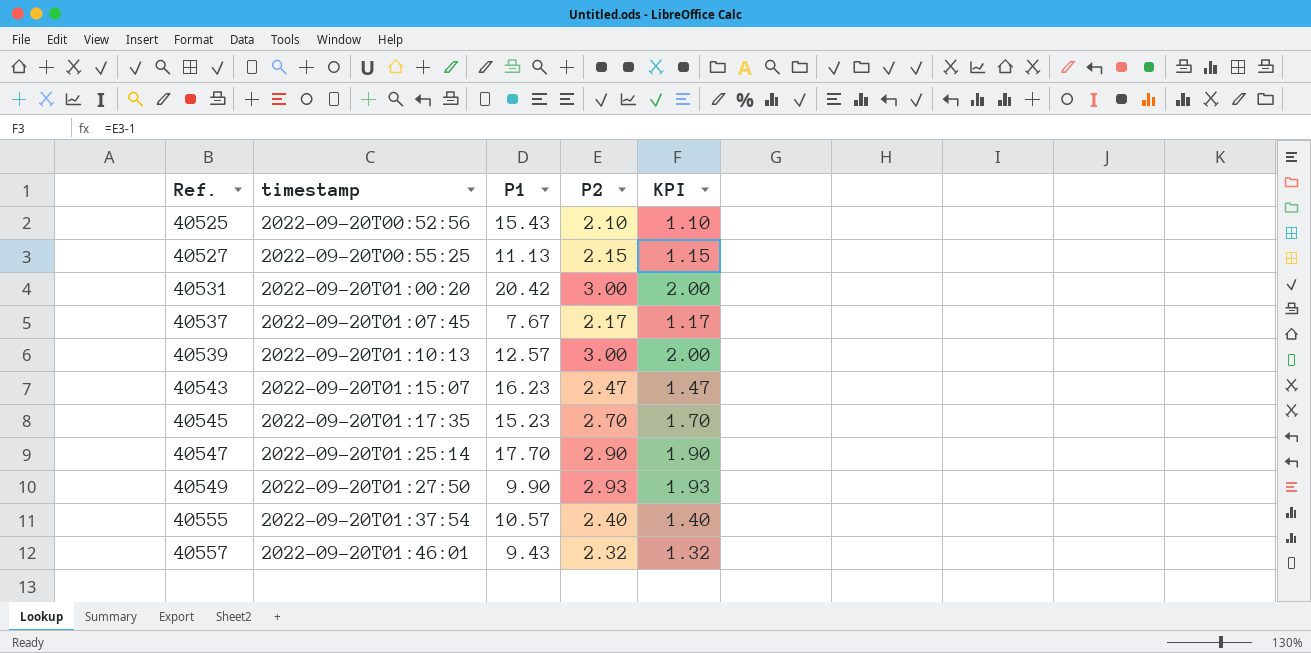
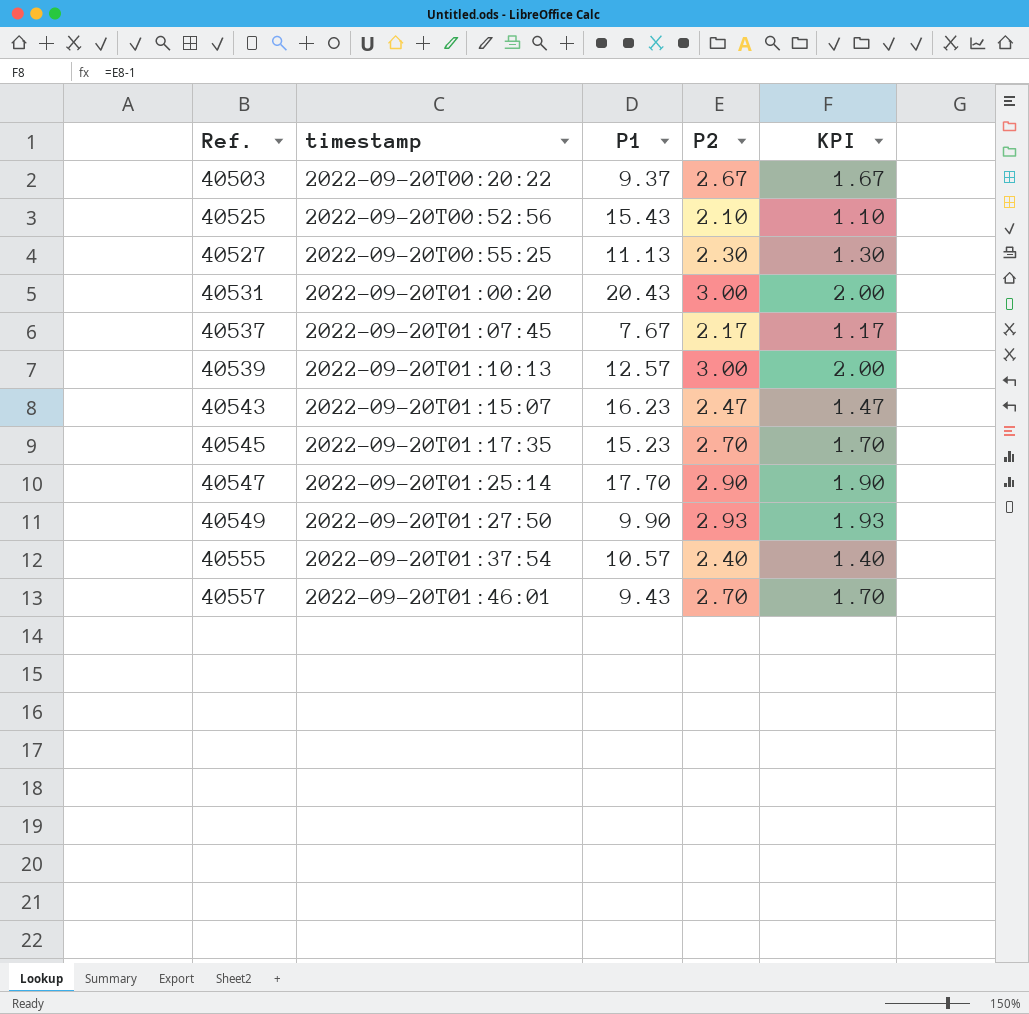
row 40503: none -> 2022-09-20T00:20:22 | 9.37 | 2.67 | 1.67
40527 | P2: 2.15 -> 2.30
40527 | KPI: 1.15 -> 1.30
40531 | P1: 20.42 -> 20.43
40557 | P2: 2.32 -> 2.70
40557 | KPI: 1.32 -> 1.70

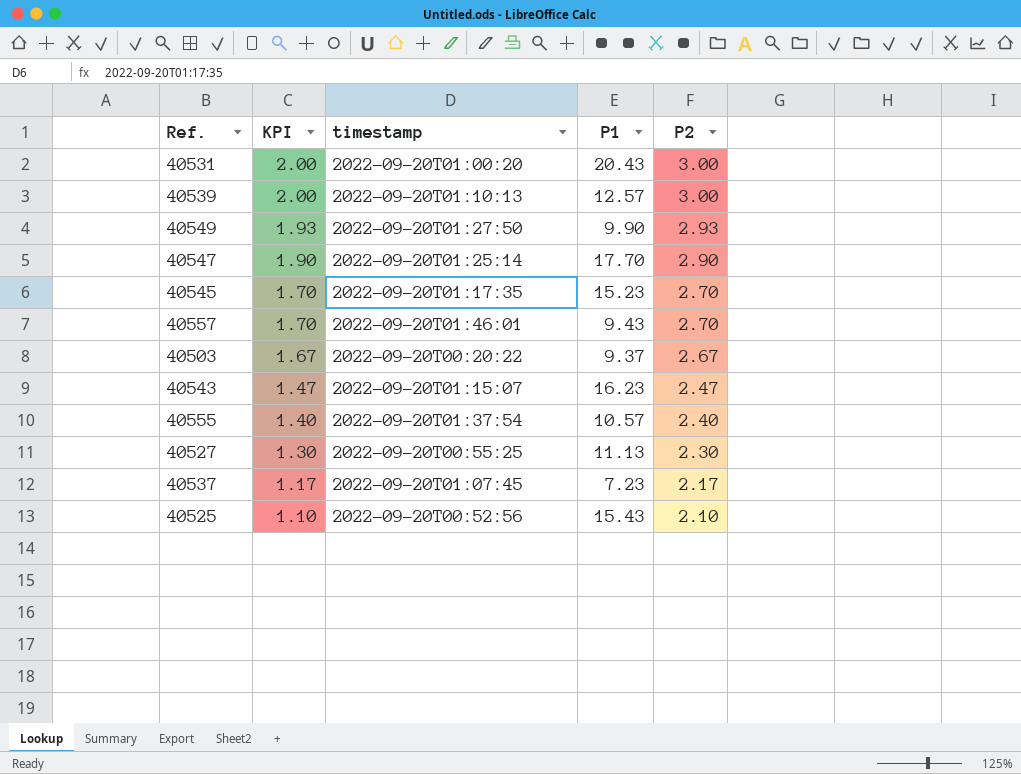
row order: Ref. ascending -> KPI descending
column KPI | position: 5 -> 2
40537 | P1: 7.67 -> 7.23

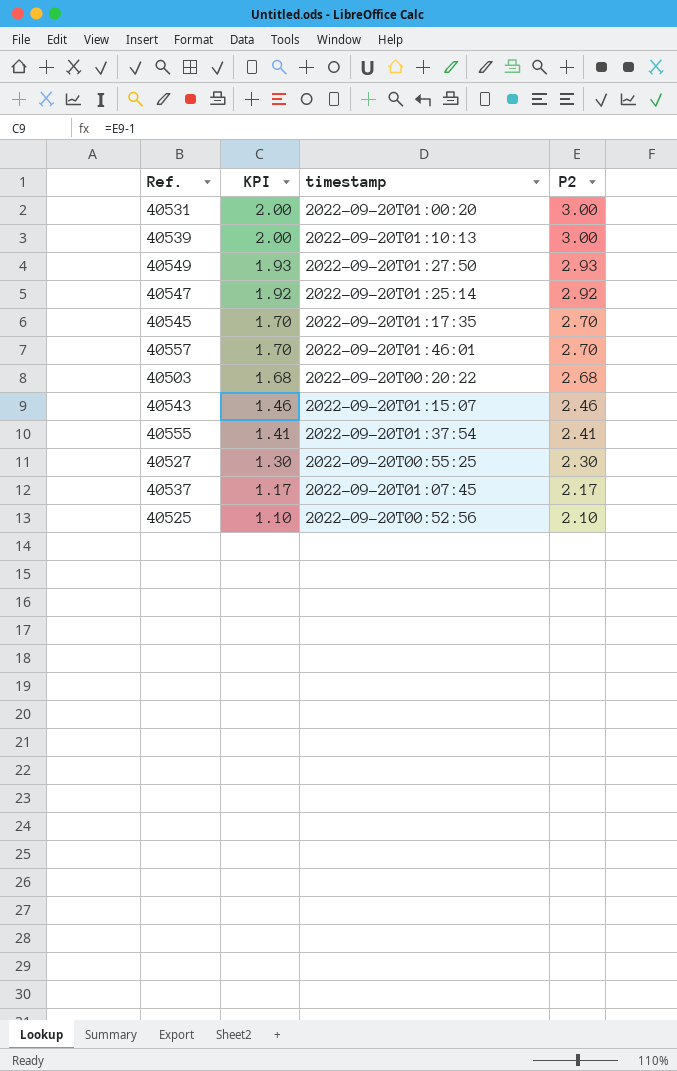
column P1 | position: 4 -> none
40547 | KPI: 1.90 -> 1.92
40547 | P2: 2.90 -> 2.92
40503 | KPI: 1.67 -> 1.68
40503 | P2: 2.67 -> 2.68
40543 | KPI: 1.47 -> 1.46
40543 | P2: 2.47 -> 2.46
40555 | KPI: 1.40 -> 1.41
40555 | P2: 2.40 -> 2.41

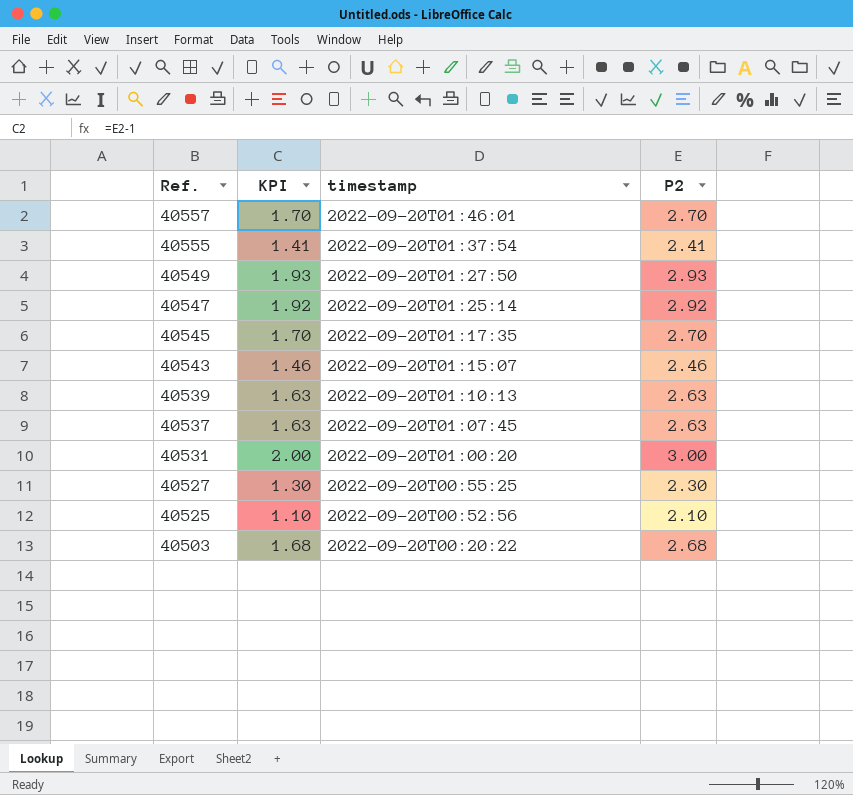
row order: KPI descending -> Ref. descending
40539 | KPI: 2.00 -> 1.63
40539 | P2: 3.00 -> 2.63
40537 | KPI: 1.17 -> 1.63
40537 | P2: 2.17 -> 2.63

